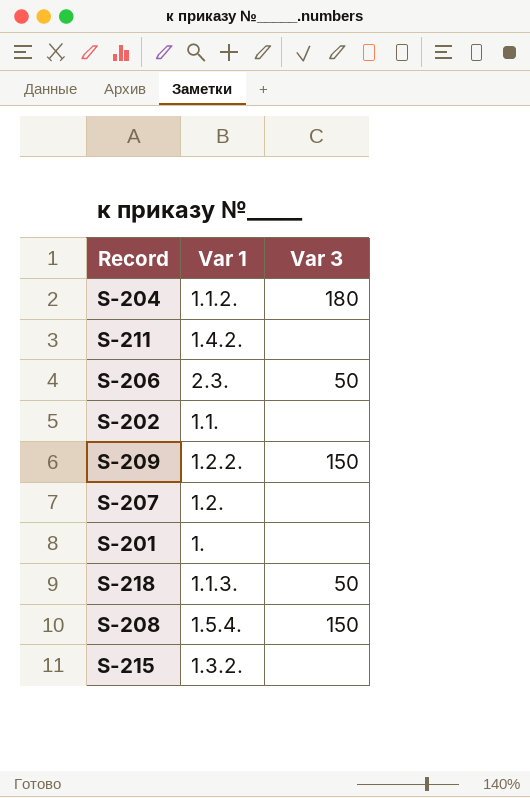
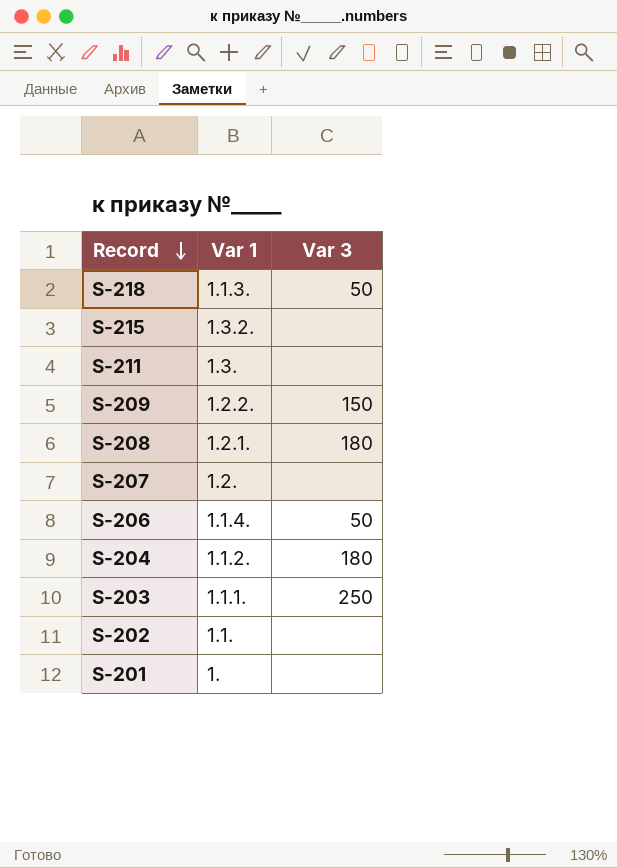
row order: none -> Record descending
S-211 | Var 1: 1.4.2. -> 1.3.
S-208 | Var 1: 1.5.4. -> 1.2.1.
S-208 | Var 3: 150 -> 180
S-206 | Var 1: 2.3. -> 1.1.4.
row S-203: none -> 1.1.1. | 250

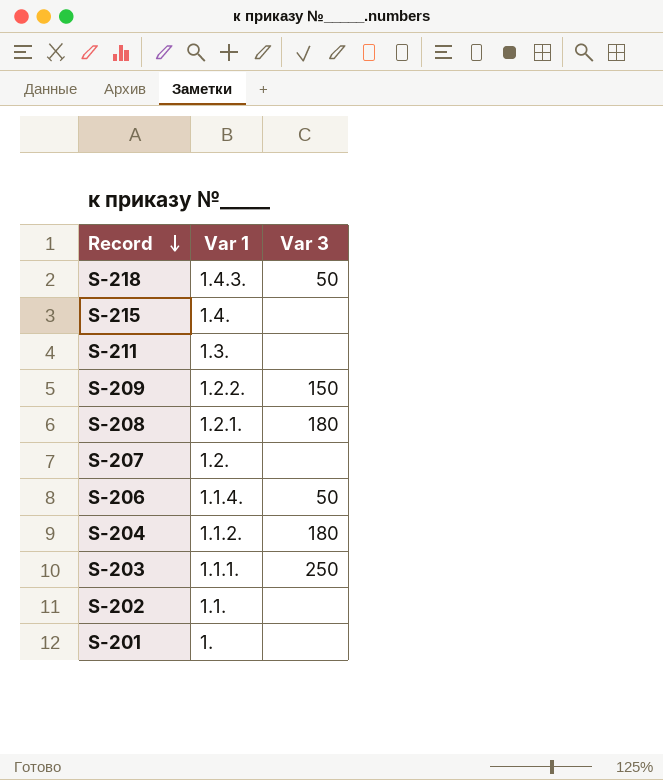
S-218 | Var 1: 1.1.3. -> 1.4.3.
S-215 | Var 1: 1.3.2. -> 1.4.

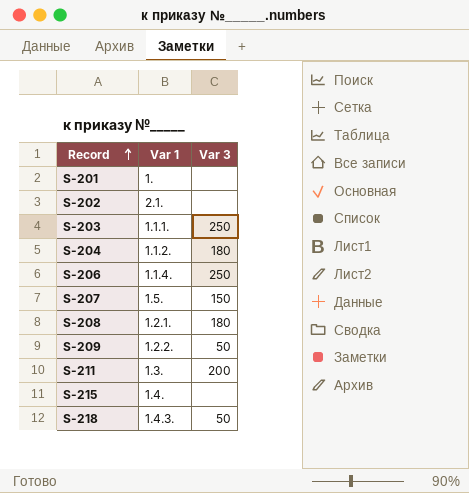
row order: Record descending -> Record ascending
S-202 | Var 1: 1.1. -> 2.1.
S-206 | Var 3: 50 -> 250
S-207 | Var 1: 1.2. -> 1.5.
S-207 | Var 3: none -> 150
S-209 | Var 3: 150 -> 50
S-211 | Var 3: none -> 200

